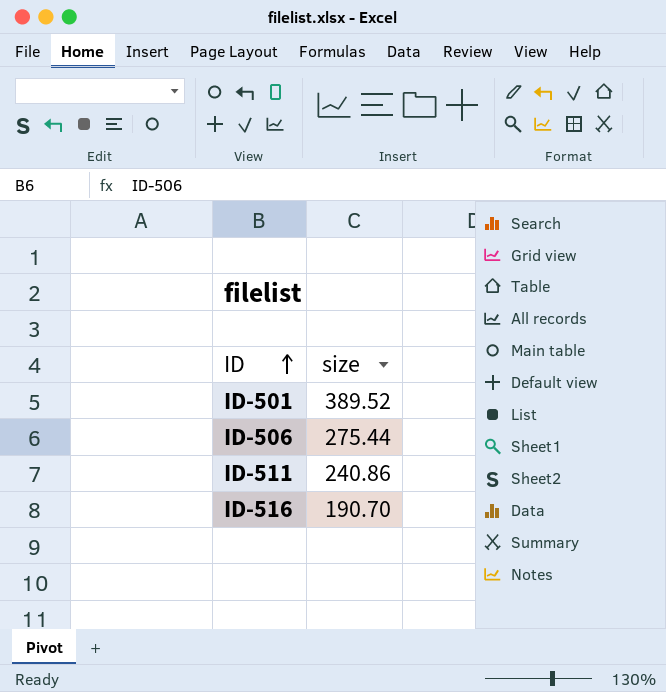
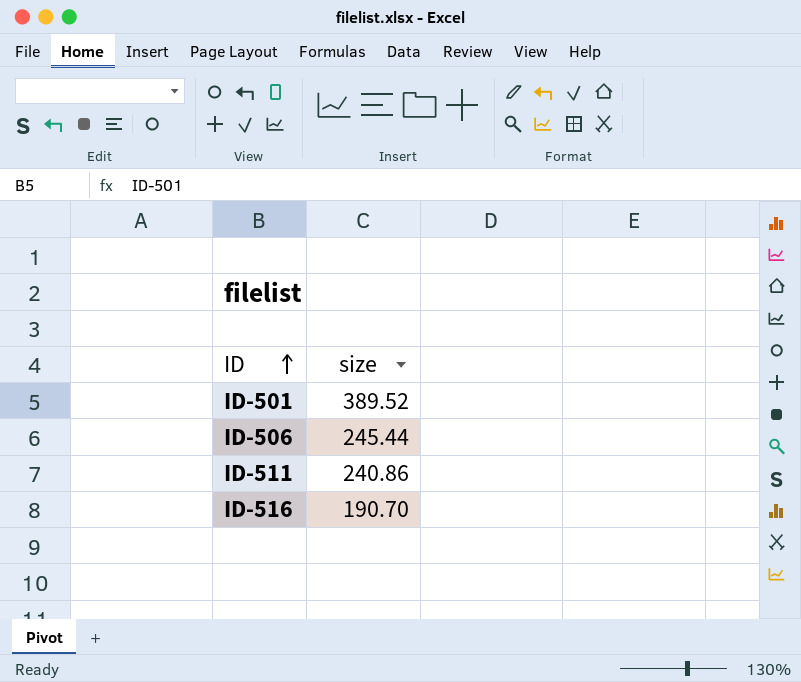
ID-506 | size: 275.44 -> 245.44

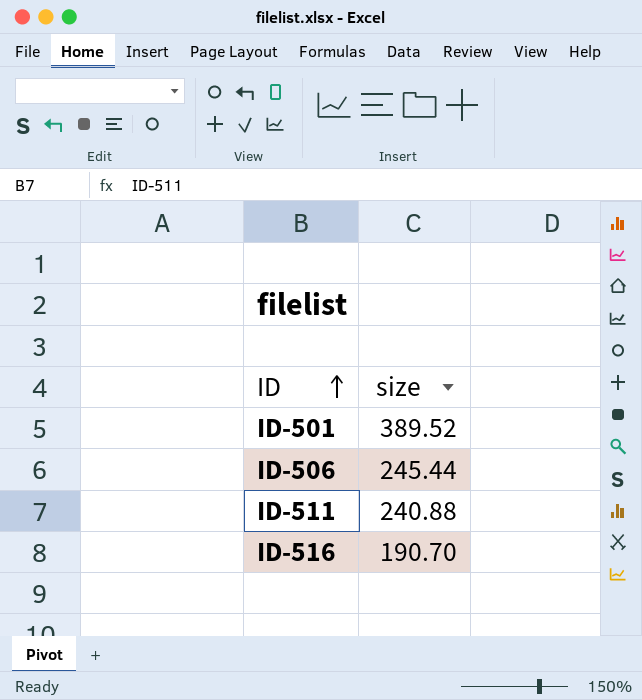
ID-511 | size: 240.86 -> 240.88

